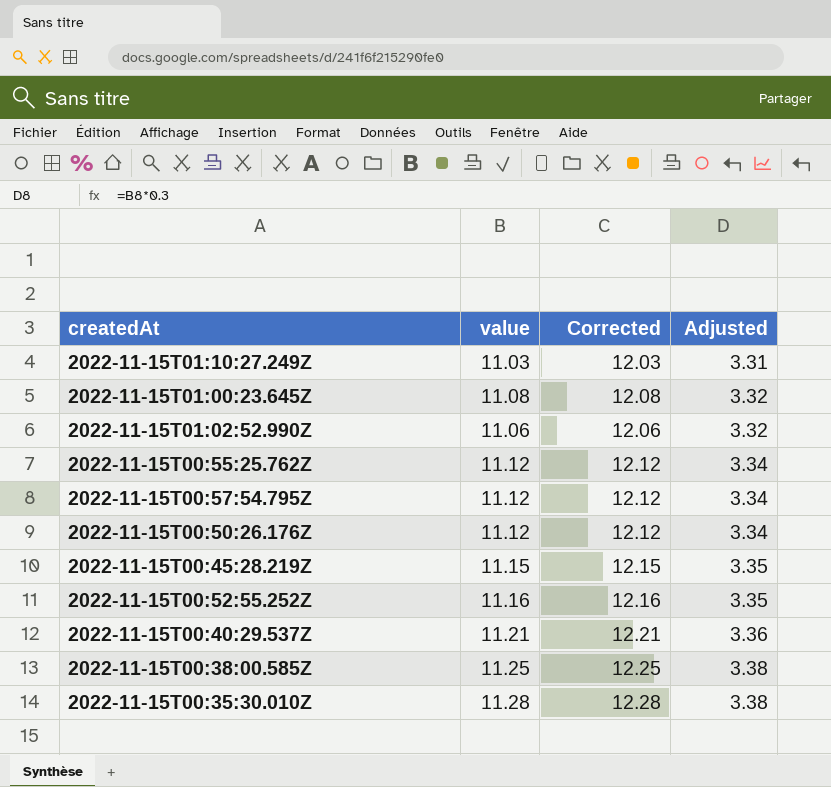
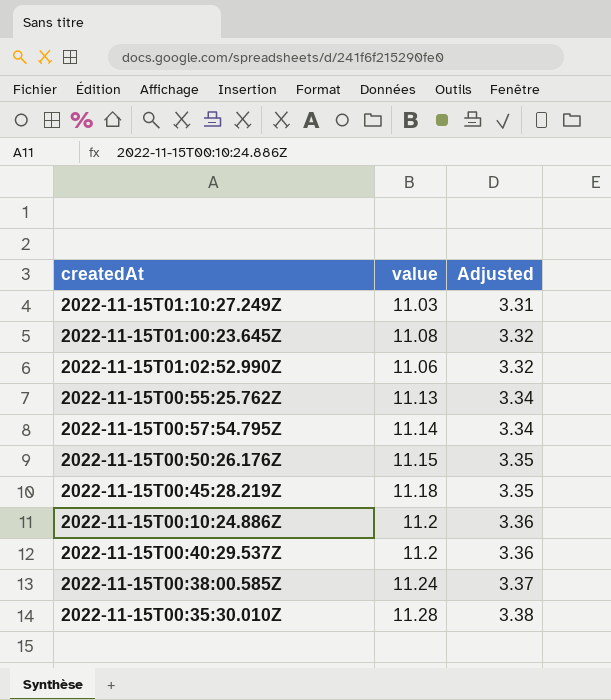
column Corrected | formula: [value] + 1 -> none
row 2022-11-15T00:52:55.252Z: 11.16 | 12.16 | 3.35 -> none
2022-11-15T00:55:25.762Z | value: 11.12 -> 11.13
2022-11-15T00:57:54.795Z | value: 11.12 -> 11.14
2022-11-15T00:50:26.176Z | value: 11.12 -> 11.15
2022-11-15T00:50:26.176Z | Adjusted: 3.34 -> 3.35
2022-11-15T00:45:28.219Z | value: 11.15 -> 11.18
row 2022-11-15T00:10:24.886Z: none -> 11.2 | 3.36
2022-11-15T00:40:29.537Z | value: 11.21 -> 11.2
2022-11-15T00:38:00.585Z | value: 11.25 -> 11.24
2022-11-15T00:38:00.585Z | Adjusted: 3.38 -> 3.37

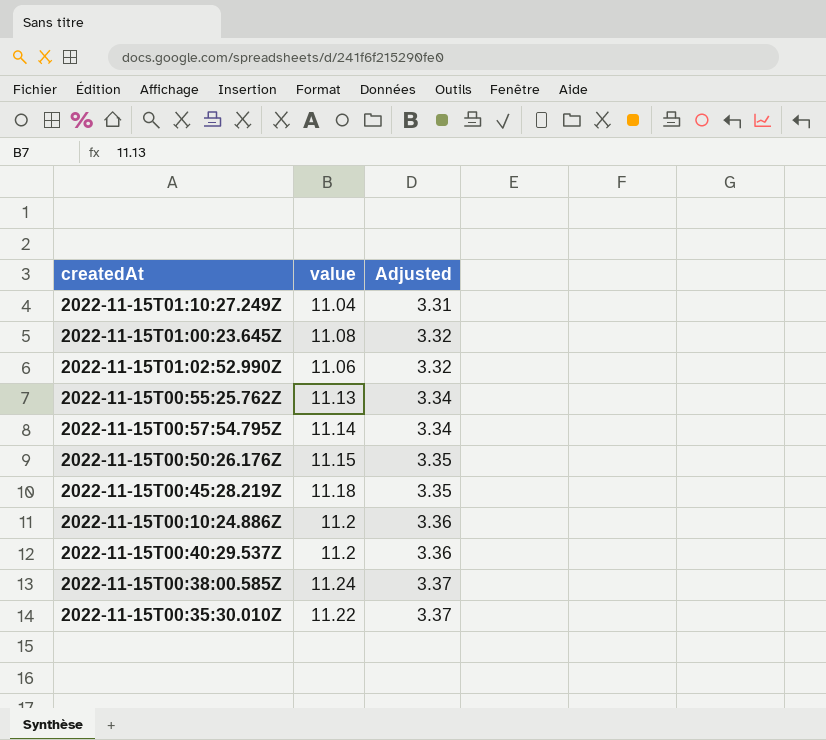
2022-11-15T01:10:27.249Z | value: 11.03 -> 11.04
2022-11-15T00:35:30.010Z | value: 11.28 -> 11.22
2022-11-15T00:35:30.010Z | Adjusted: 3.38 -> 3.37

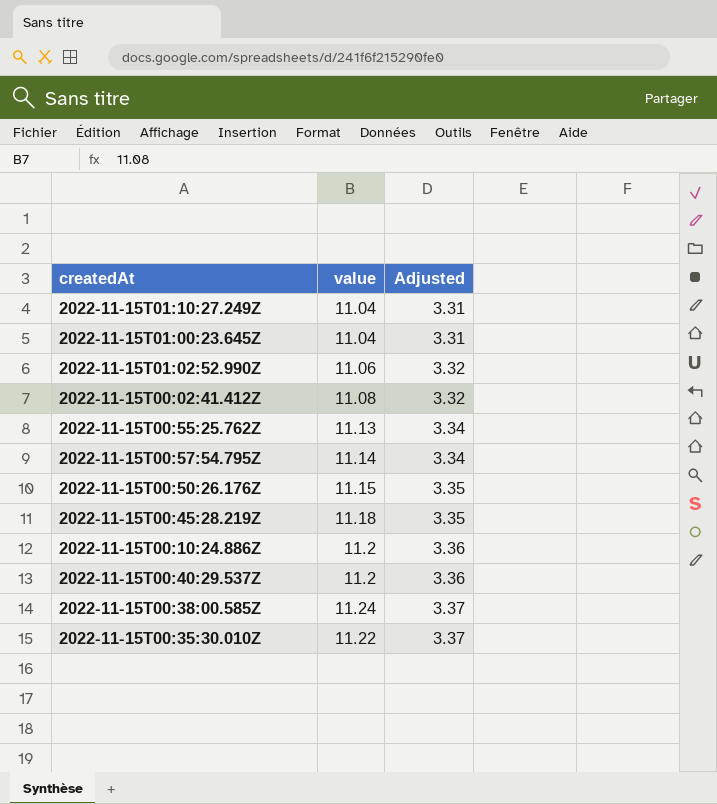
2022-11-15T01:00:23.645Z | value: 11.08 -> 11.04
2022-11-15T01:00:23.645Z | Adjusted: 3.32 -> 3.31
row 2022-11-15T00:02:41.412Z: none -> 11.08 | 3.32

